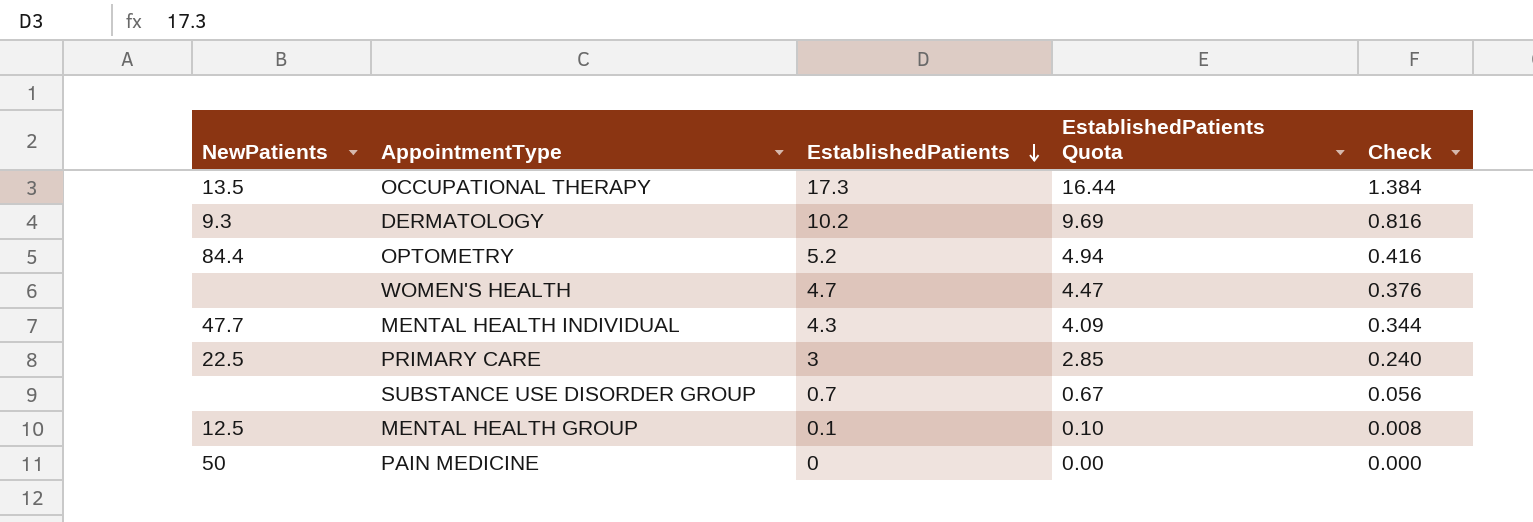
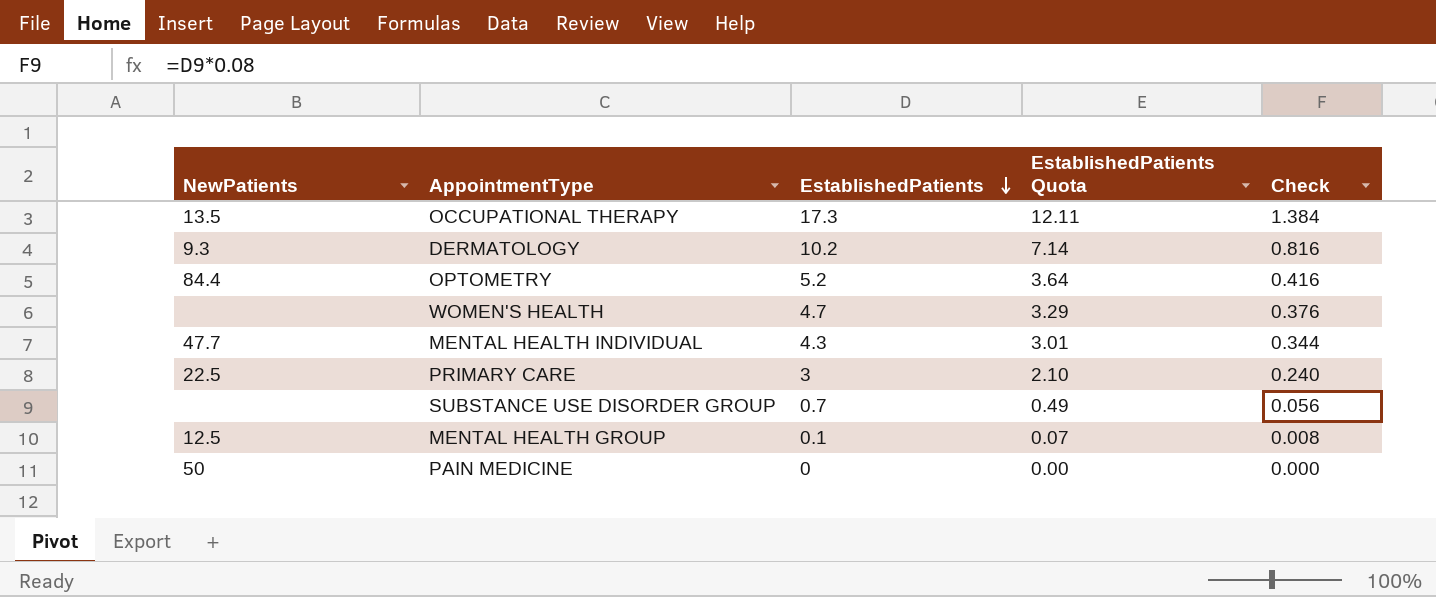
column EstablishedPatients Quota | formula: [EstablishedPatients] * 0.95 -> [EstablishedPatients] * 0.7

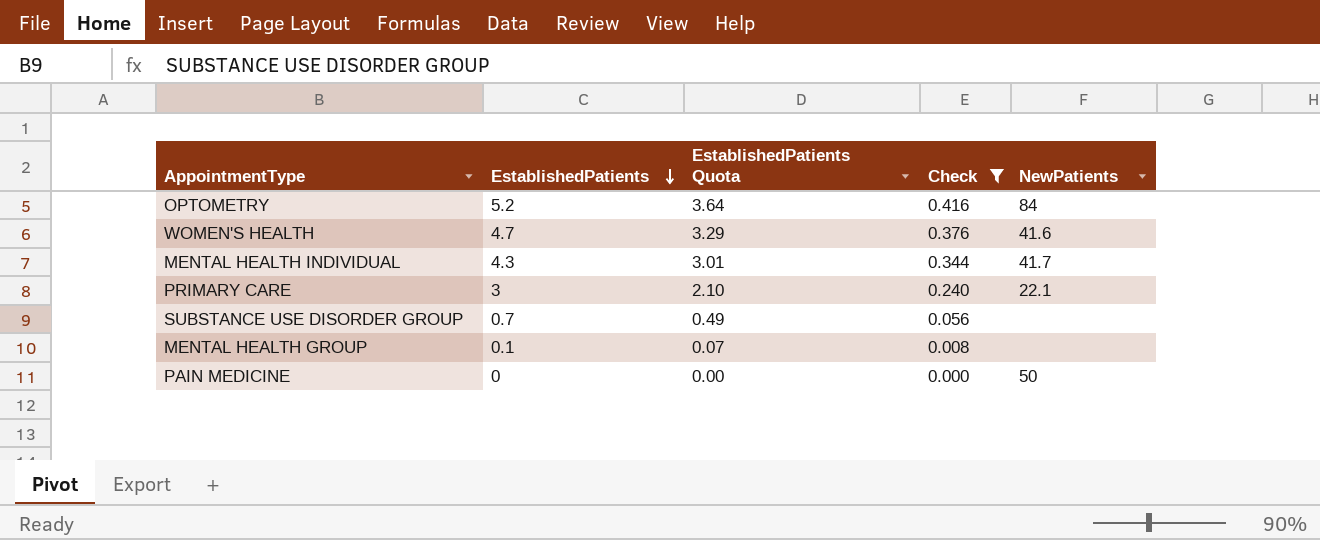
filter: none -> Check <= 0.416
column NewPatients | position: 1 -> 5
OPTOMETRY | NewPatients: 84.4 -> 84
WOMEN'S HEALTH | NewPatients: none -> 41.6
MENTAL HEALTH INDIVIDUAL | NewPatients: 47.7 -> 41.7
PRIMARY CARE | NewPatients: 22.5 -> 22.1
MENTAL HEALTH GROUP | NewPatients: 12.5 -> none

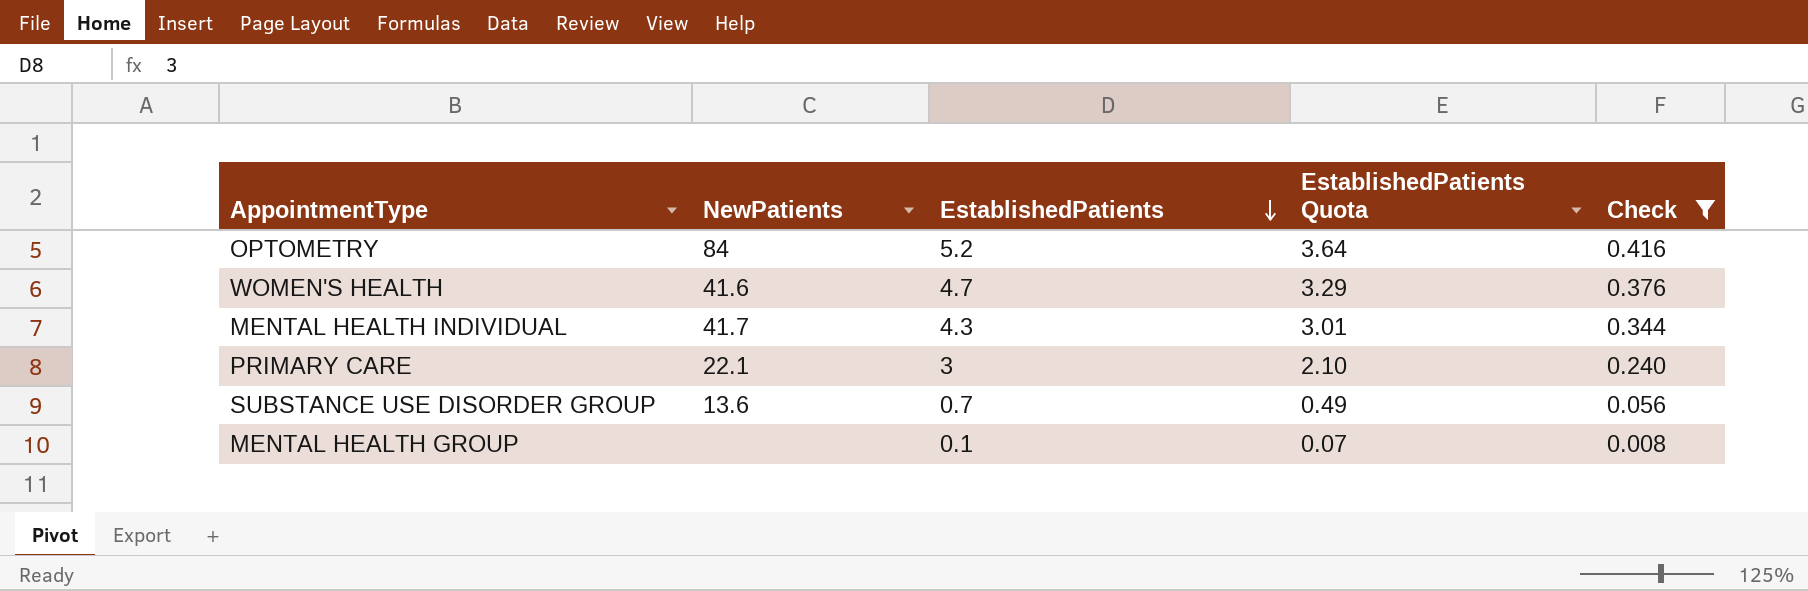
column NewPatients | position: 5 -> 2
row PAIN MEDICINE: 0 | 0.00 | 0.000 | 50 -> none
SUBSTANCE USE DISORDER GROUP | NewPatients: none -> 13.6

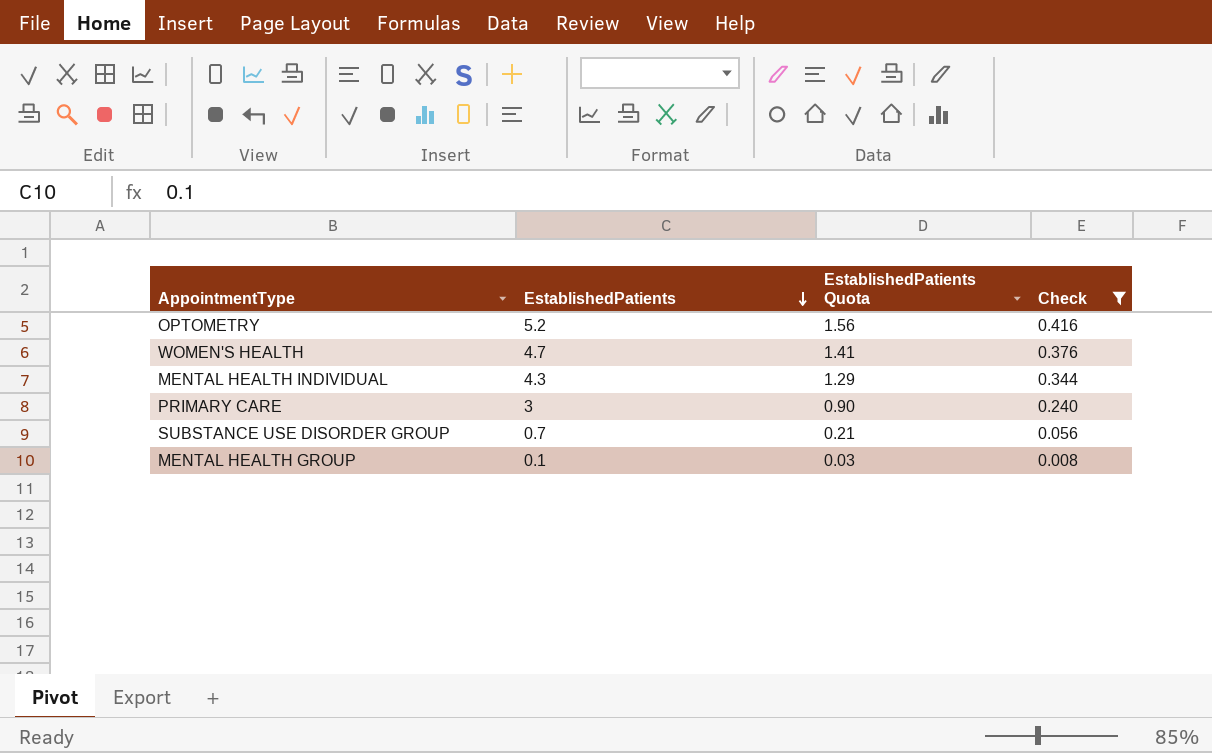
column NewPatients | position: 2 -> none
column EstablishedPatients Quota | formula: [EstablishedPatients] * 0.7 -> [EstablishedPatients] * 0.3

